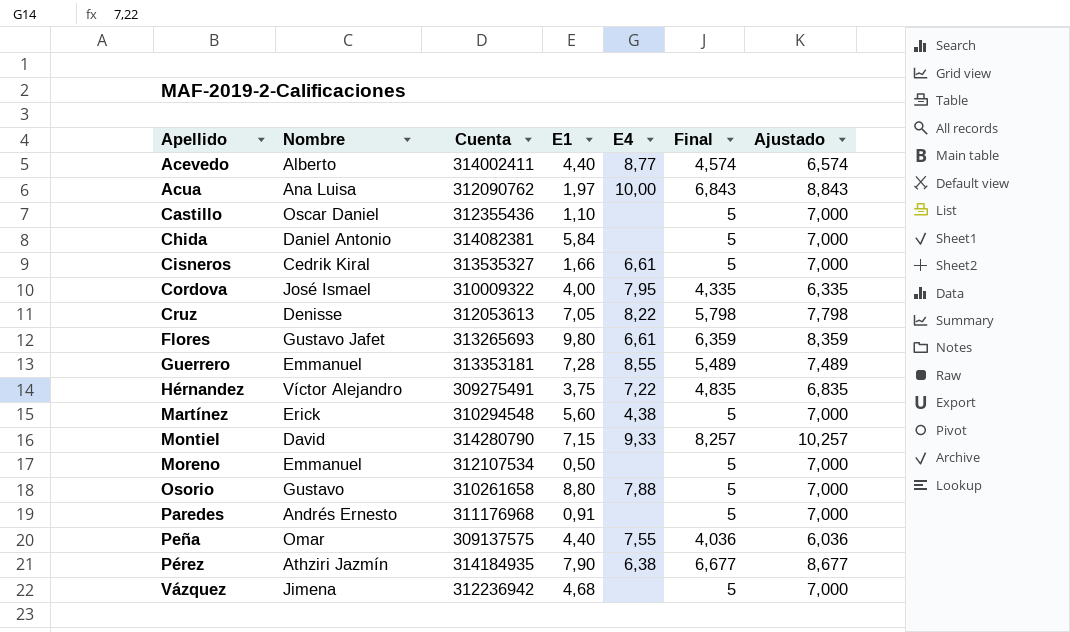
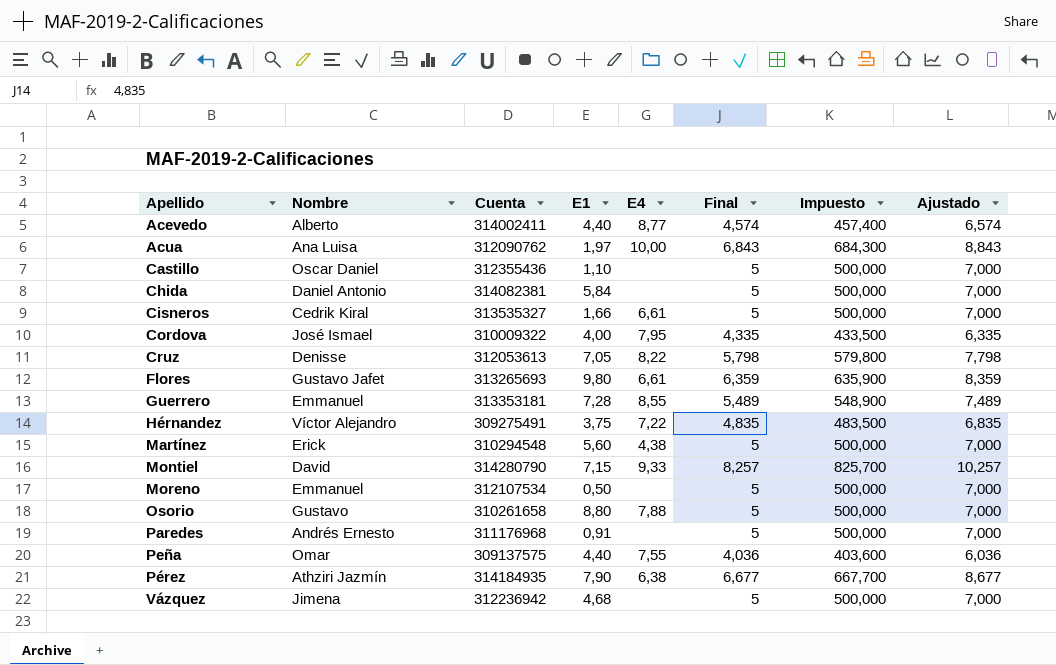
column Impuesto | formula: none -> [Final] * 100

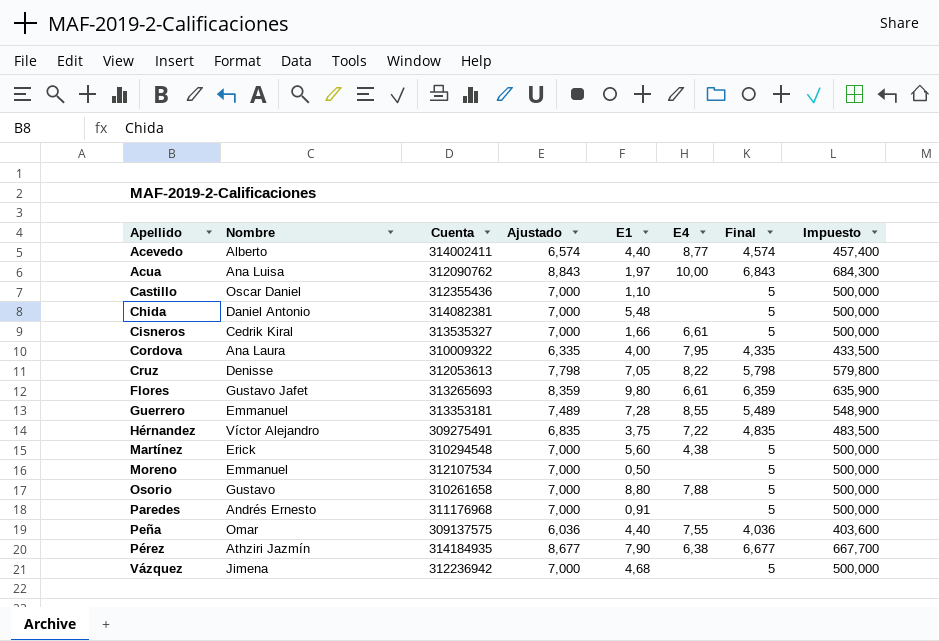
column Ajustado | position: 8 -> 4
row Montiel: David | 314280790 | 7,15 | 9,33 | 8,257 | 825,700 | 10,257 -> none
Chida | E1: 5,84 -> 5,48
Cordova | Nombre: José Ismael -> Ana Laura

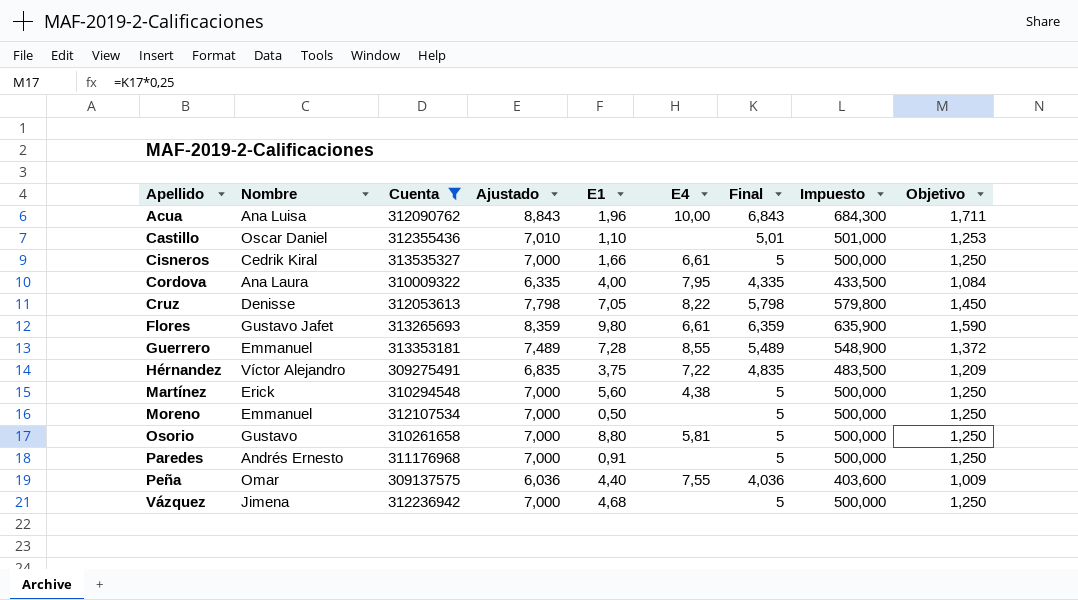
filter: none -> Cuenta <= 313535327
column Objetivo | formula: none -> [Final] * 0,25
Acua | E1: 1,97 -> 1,96
Castillo | Ajustado: 7,000 -> 7,010
Castillo | Final: 5 -> 5,01
Castillo | Impuesto: 500,000 -> 501,000
Osorio | E4: 7,88 -> 5,81

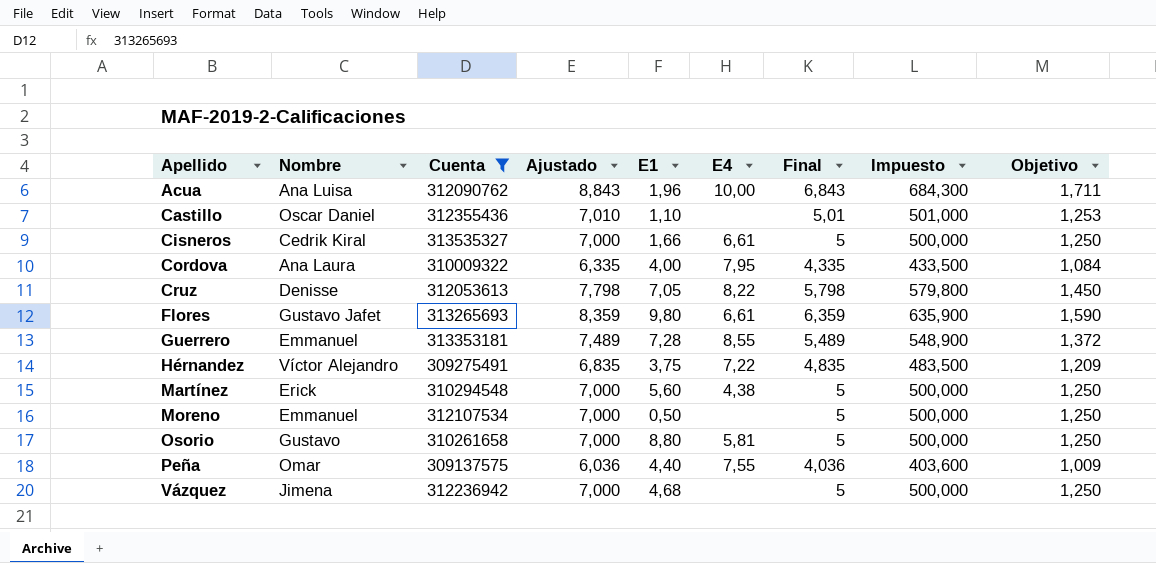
row Paredes: Andrés Ernesto | 311176968 | 7,000 | 0,91 | none | 5 | 500,000 | 1,250 -> none

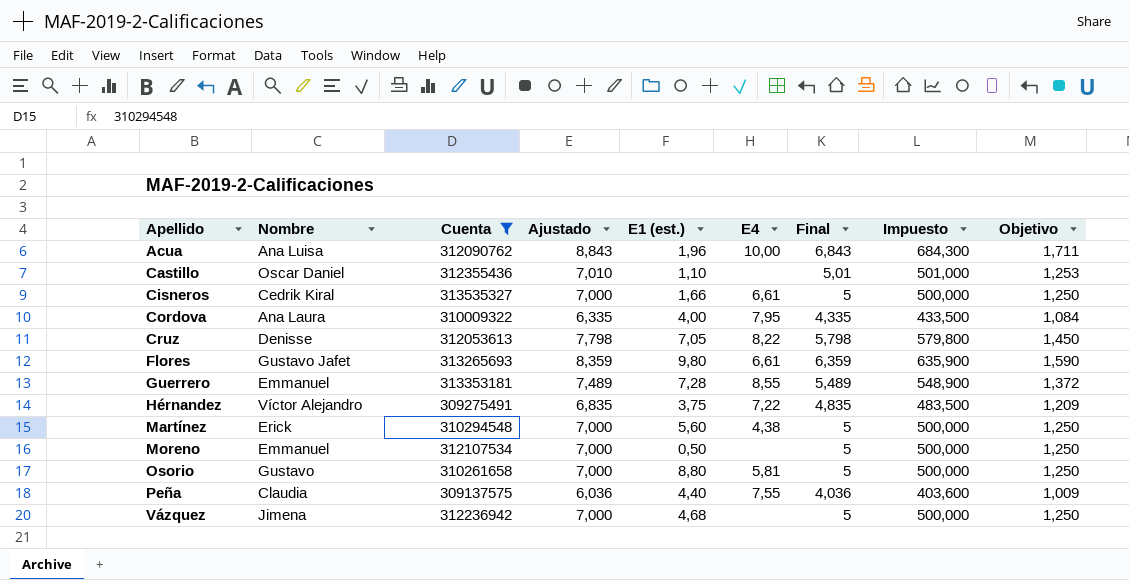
column name: E1 -> E1 (est.)
Peña | Nombre: Omar -> Claudia

